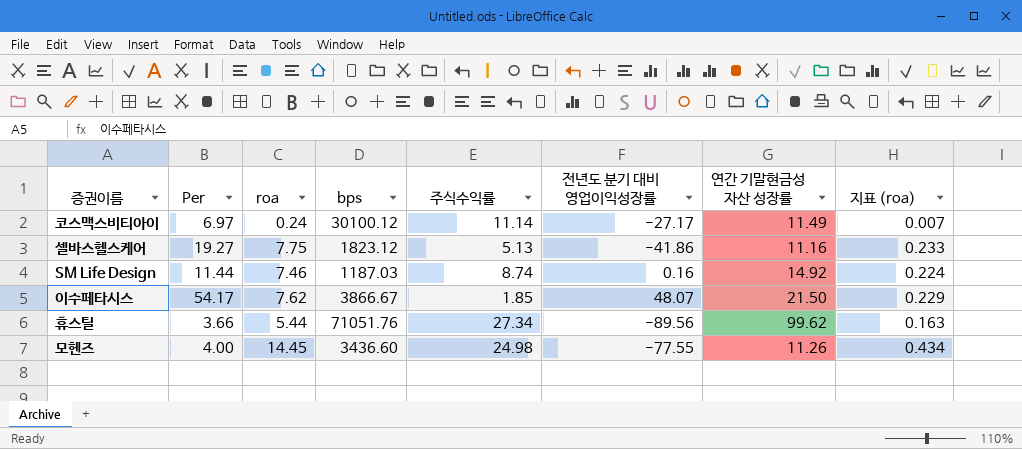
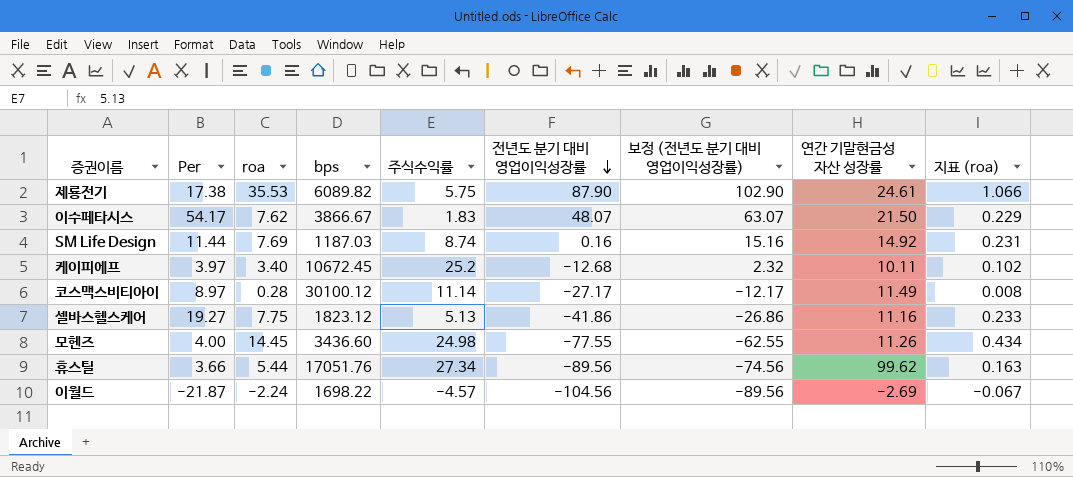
row order: none -> 전년도 분기 대비 영업이익성장률 descending
column 보정 (전년도 분기 대비 영업이익성장률) | formula: none -> [전년도 분기 대비 영업이익성장률] + 15
row 제룡전기: none -> 17.38 | 35.53 | 6089.82 | 5.75 | 87.90 | 102.90 | 24.61 | 1.066
이수페타시스 | 주식수익률: 1.85 -> 1.83
SM Life Design | roa: 7.46 -> 7.69
SM Life Design | 지표 (roa): 0.224 -> 0.231
row 케이피에프: none -> 3.97 | 3.40 | 10672.45 | 25.2 | -12.68 | 2.32 | 10.11 | 0.102
코스맥스비티아이 | Per: 6.97 -> 8.97
코스맥스비티아이 | roa: 0.24 -> 0.28
코스맥스비티아이 | 지표 (roa): 0.007 -> 0.008
휴스틸 | bps: 71051.76 -> 17051.76
row 이월드: none -> -21.87 | -2.24 | 1698.22 | -4.57 | -104.56 | -89.56 | -2.69 | -0.067

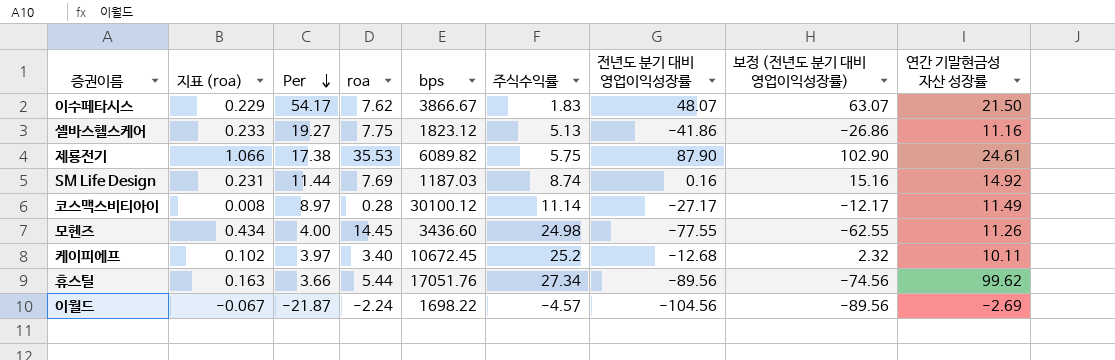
row order: 전년도 분기 대비 영업이익성장률 descending -> Per descending
column 지표 (roa) | position: 9 -> 2

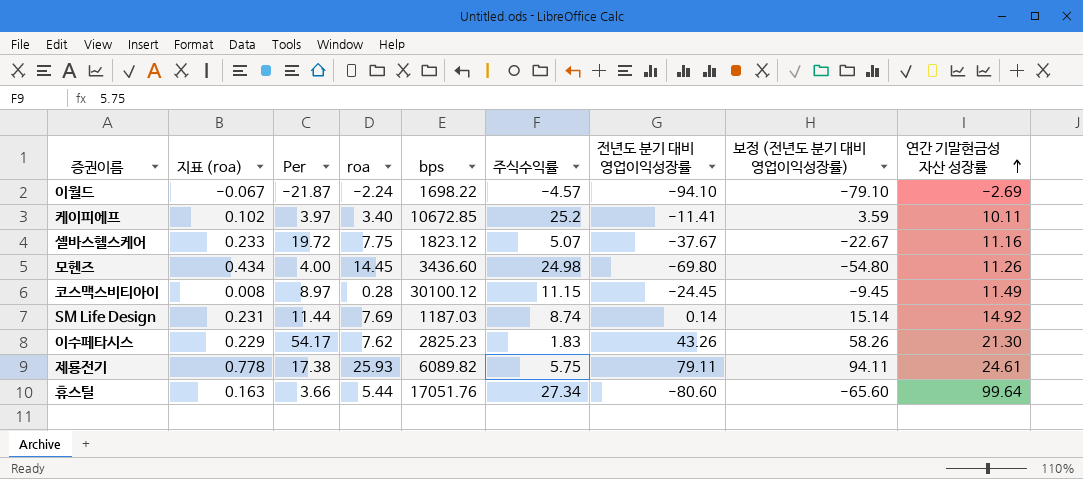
row order: Per descending -> 연간 기말현금성 자산 성장률 ascending
이월드 | 전년도 분기 대비 영업이익성장률: -104.56 -> -94.10
이월드 | 보정 (전년도 분기 대비 영업이익성장률): -89.56 -> -79.10
케이피에프 | bps: 10672.45 -> 10672.85
케이피에프 | 전년도 분기 대비 영업이익성장률: -12.68 -> -11.41
케이피에프 | 보정 (전년도 분기 대비 영업이익성장률): 2.32 -> 3.59
셀바스헬스케어 | Per: 19.27 -> 19.72
셀바스헬스케어 | 주식수익률: 5.13 -> 5.07
셀바스헬스케어 | 전년도 분기 대비 영업이익성장률: -41.86 -> -37.67
셀바스헬스케어 | 보정 (전년도 분기 대비 영업이익성장률): -26.86 -> -22.67
모헨즈 | 전년도 분기 대비 영업이익성장률: -77.55 -> -69.80
모헨즈 | 보정 (전년도 분기 대비 영업이익성장률): -62.55 -> -54.80
코스맥스비티아이 | 주식수익률: 11.14 -> 11.15
코스맥스비티아이 | 전년도 분기 대비 영업이익성장률: -27.17 -> -24.45
코스맥스비티아이 | 보정 (전년도 분기 대비 영업이익성장률): -12.17 -> -9.45
SM Life Design | 전년도 분기 대비 영업이익성장률: 0.16 -> 0.14
SM Life Design | 보정 (전년도 분기 대비 영업이익성장률): 15.16 -> 15.14
이수페타시스 | bps: 3866.67 -> 2825.23
이수페타시스 | 전년도 분기 대비 영업이익성장률: 48.07 -> 43.26
이수페타시스 | 보정 (전년도 분기 대비 영업이익성장률): 63.07 -> 58.26
이수페타시스 | 연간 기말현금성 자산 성장률: 21.50 -> 21.30
제룡전기 | 지표 (roa): 1.066 -> 0.778
제룡전기 | roa: 35.53 -> 25.93
제룡전기 | 전년도 분기 대비 영업이익성장률: 87.90 -> 79.11
제룡전기 | 보정 (전년도 분기 대비 영업이익성장률): 102.90 -> 94.11
휴스틸 | 전년도 분기 대비 영업이익성장률: -89.56 -> -80.60
휴스틸 | 보정 (전년도 분기 대비 영업이익성장률): -74.56 -> -65.60
휴스틸 | 연간 기말현금성 자산 성장률: 99.62 -> 99.64

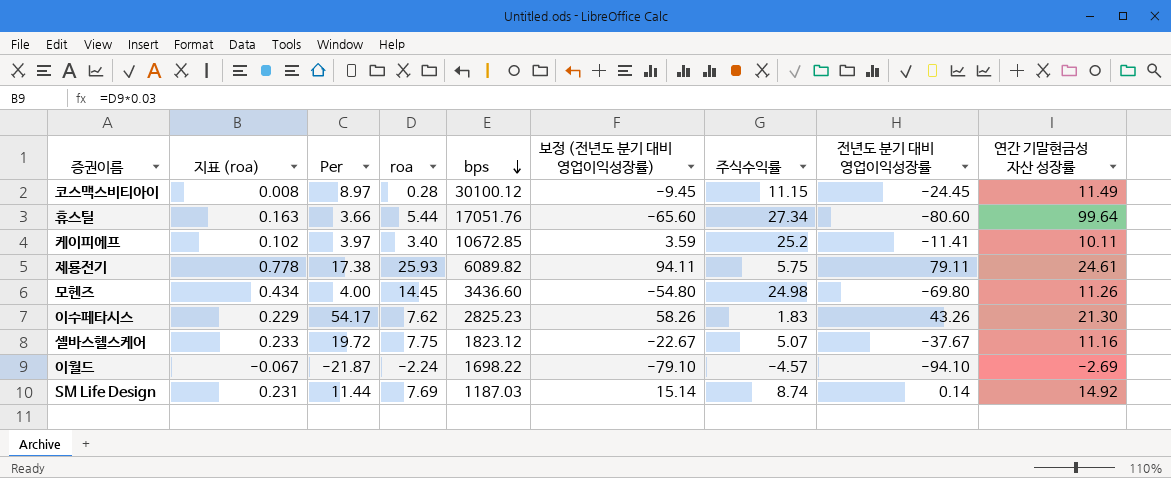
row order: 연간 기말현금성 자산 성장률 ascending -> bps descending
column 보정 (전년도 분기 대비 영업이익성장률) | position: 8 -> 6

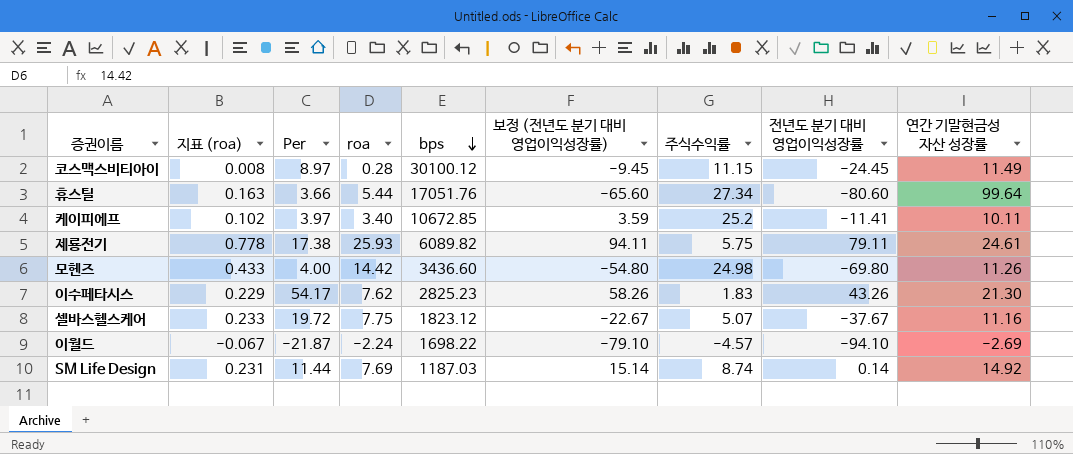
모헨즈 | 지표 (roa): 0.434 -> 0.433
모헨즈 | roa: 14.45 -> 14.42

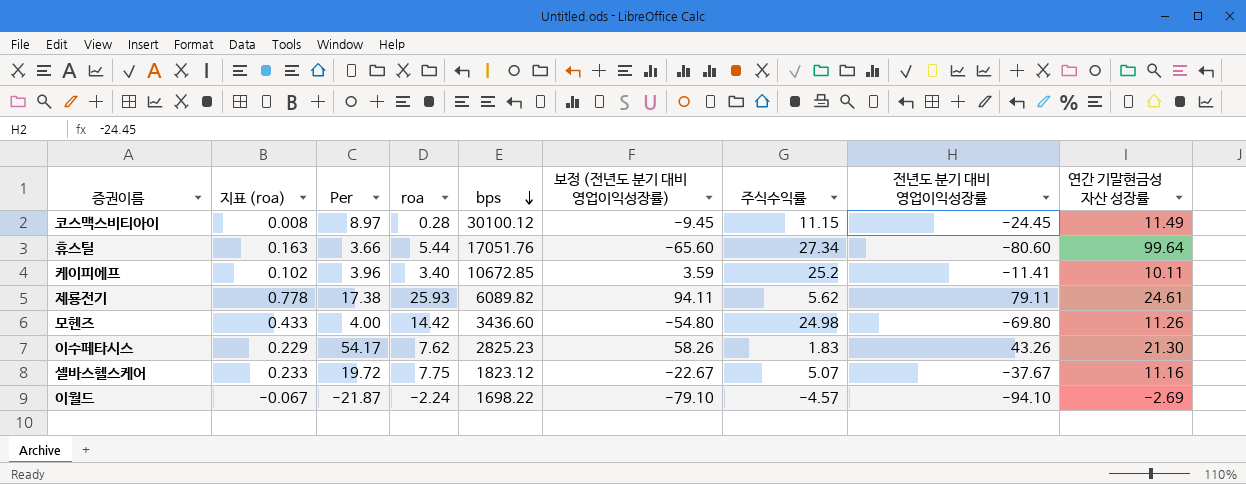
row SM Life Design: 0.231 | 11.44 | 7.69 | 1187.03 | 15.14 | 8.74 | 0.14 | 14.92 -> none
케이피에프 | Per: 3.97 -> 3.96
제룡전기 | 주식수익률: 5.75 -> 5.62

